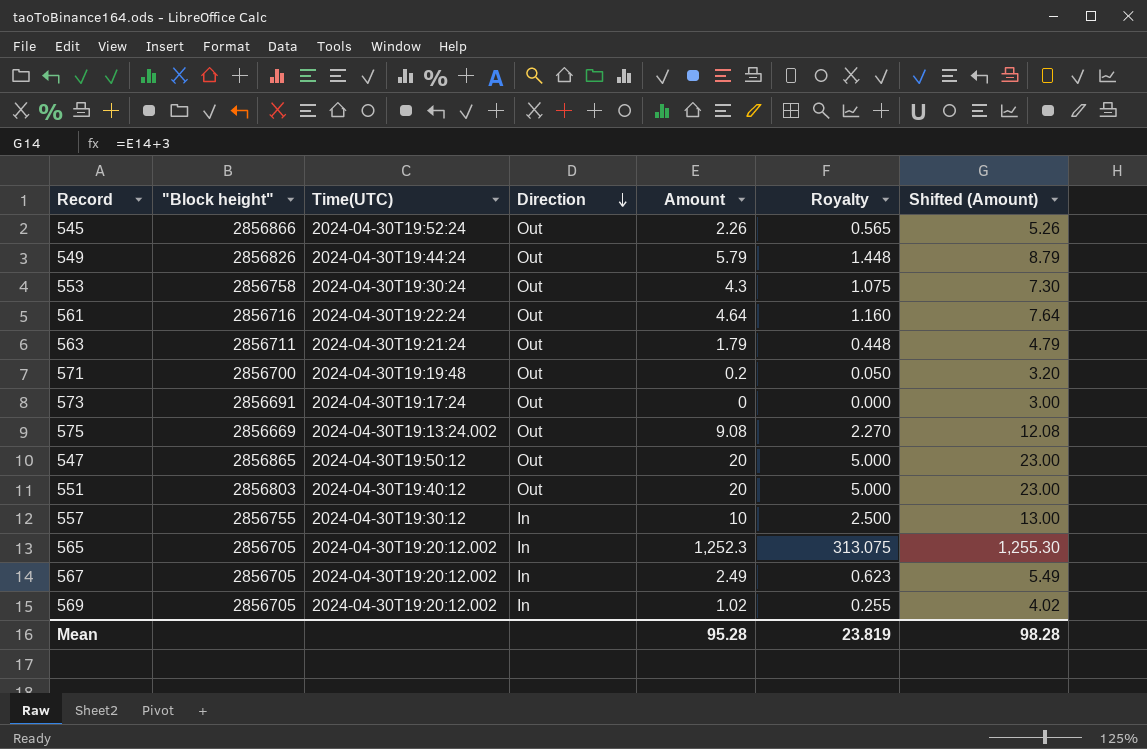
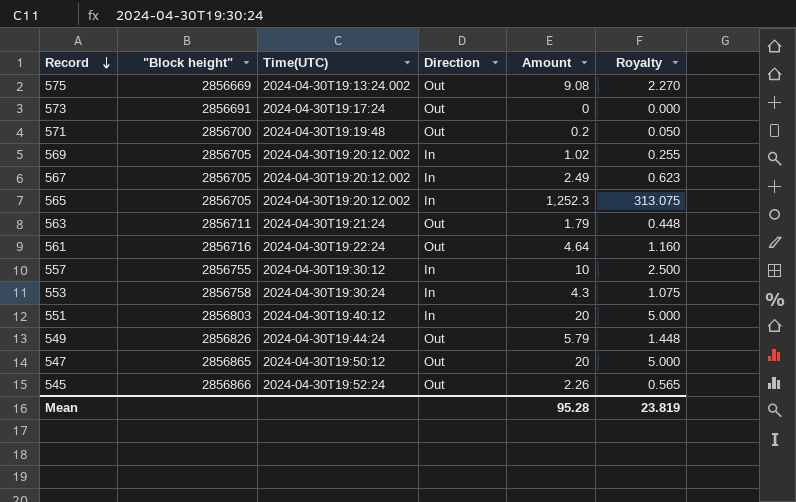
row order: Direction descending -> Record descending
column Shifted (Amount) | formula: [Amount] + 3 -> none
553 | Direction: Out -> In
551 | Direction: Out -> In

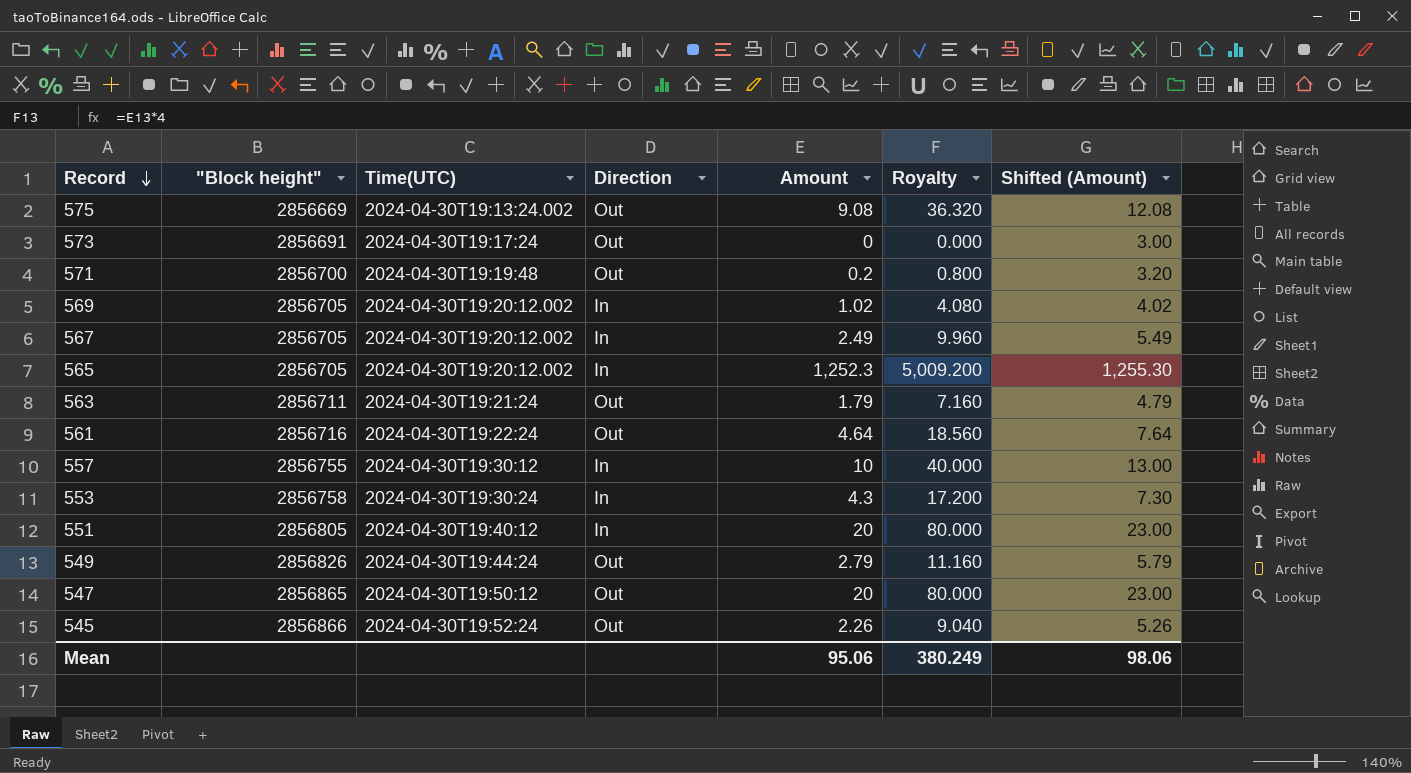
column Royalty | formula: [Amount] * 0.25 -> [Amount] * 4
column Shifted (Amount) | formula: none -> [Amount] + 3
551 | "Block height": 2856803 -> 2856805
549 | Amount: 5.79 -> 2.79
Mean | Amount: 95.28 -> 95.06
Mean | Royalty: 23.819 -> 380.249

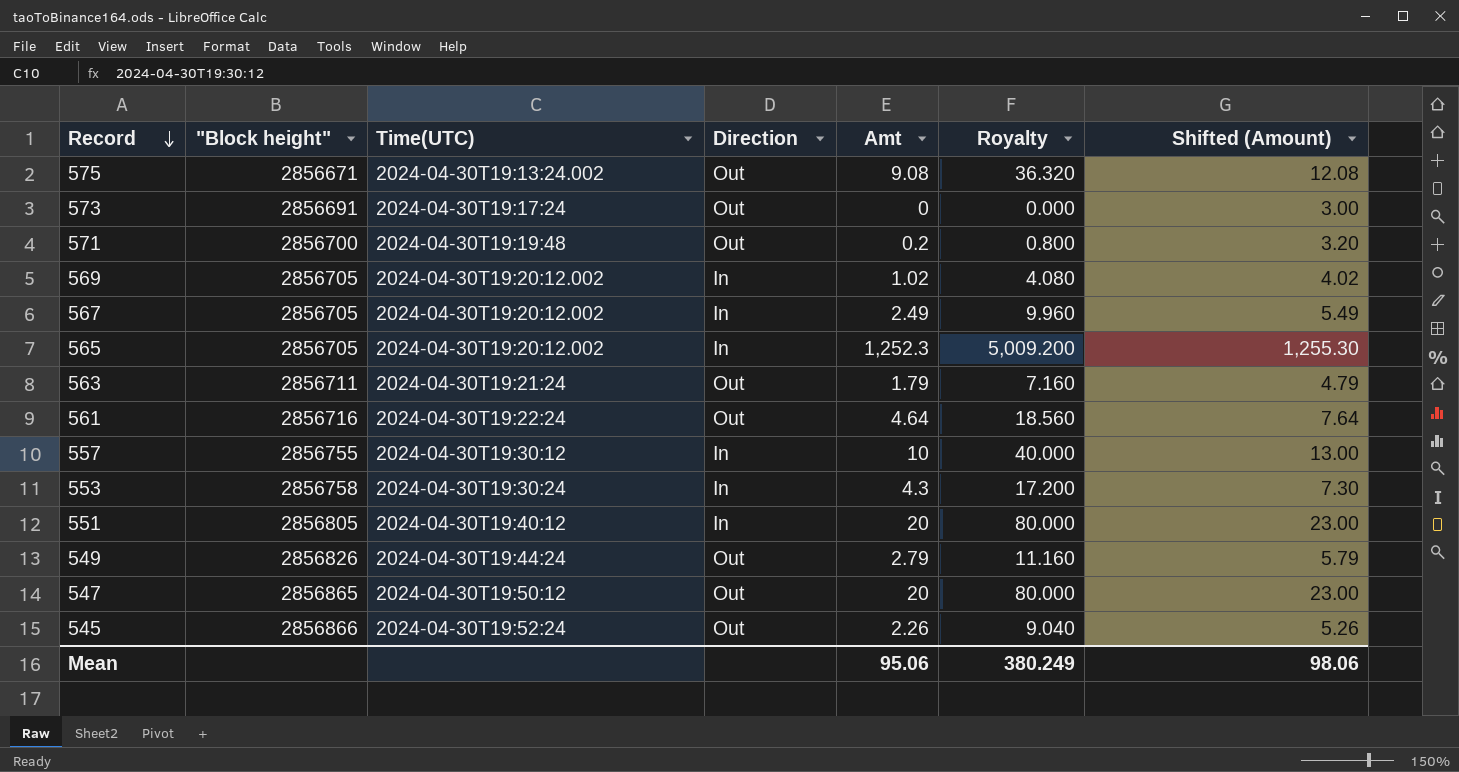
column name: Amount -> Amt
575 | "Block height": 2856669 -> 2856671

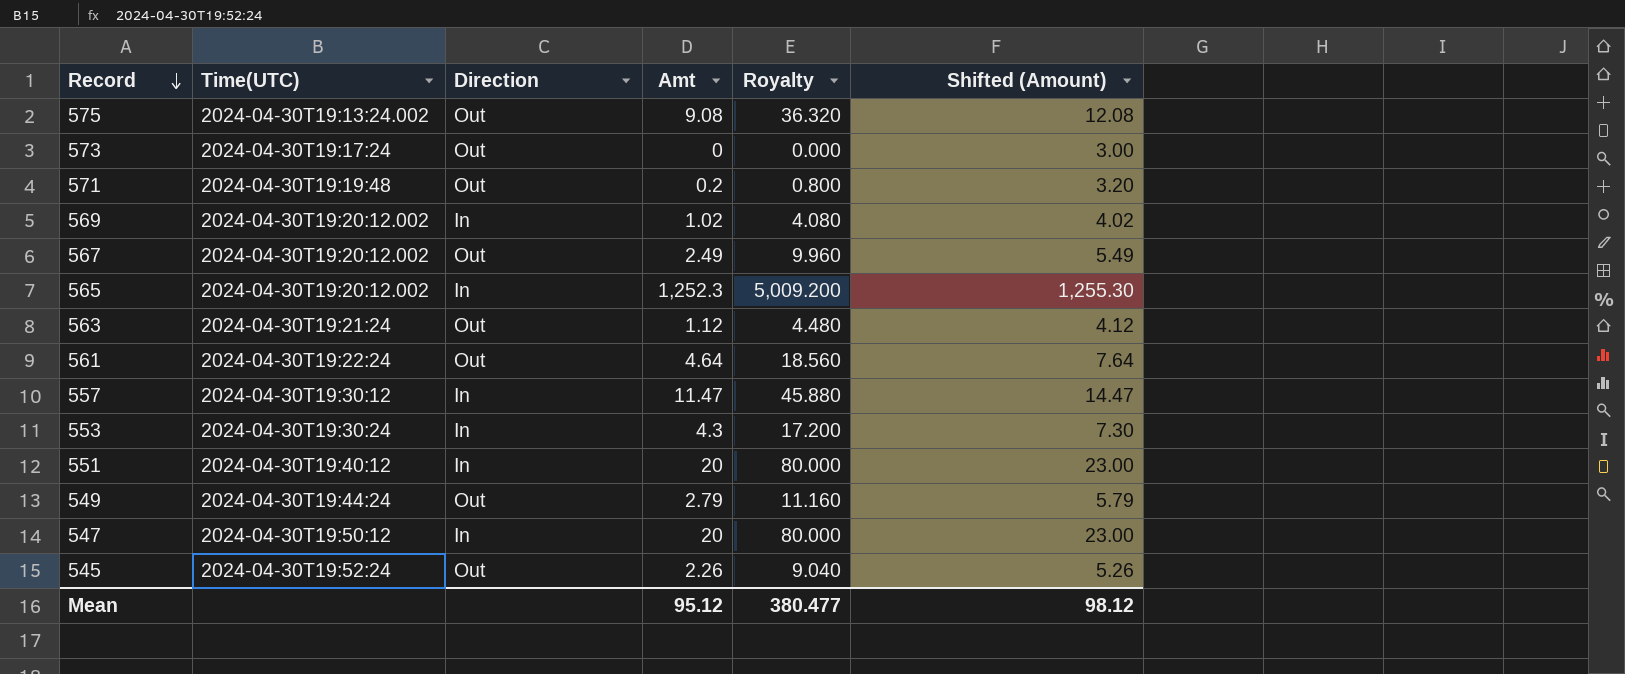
column "Block height" | position: 2 -> none
567 | Direction: In -> Out
563 | Amt: 1.79 -> 1.12
563 | Royalty: 7.160 -> 4.480
563 | Shifted (Amount): 4.79 -> 4.12
557 | Amt: 10 -> 11.47
557 | Royalty: 40.000 -> 45.880
557 | Shifted (Amount): 13.00 -> 14.47
547 | Direction: Out -> In
Mean | Amt: 95.06 -> 95.12
Mean | Royalty: 380.249 -> 380.477
Mean | Shifted (Amount): 98.06 -> 98.12

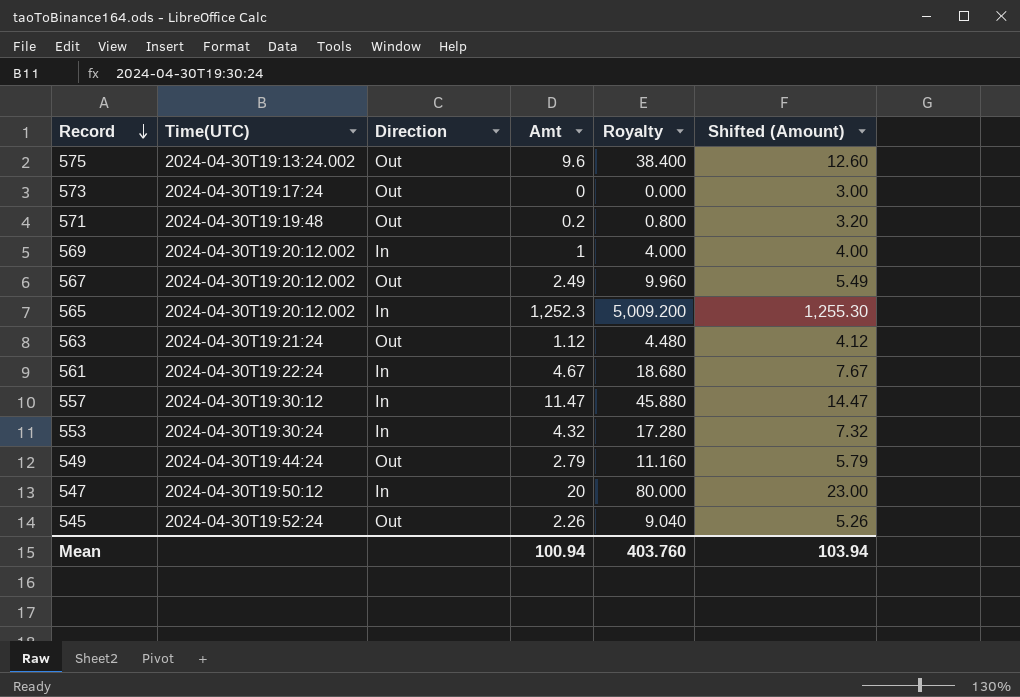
row 551: 2024-04-30T19:40:12 | In | 20 | 80.000 | 23.00 -> none
575 | Amt: 9.08 -> 9.6
575 | Royalty: 36.320 -> 38.400
575 | Shifted (Amount): 12.08 -> 12.60
569 | Amt: 1.02 -> 1
569 | Royalty: 4.080 -> 4.000
569 | Shifted (Amount): 4.02 -> 4.00
561 | Direction: Out -> In
561 | Amt: 4.64 -> 4.67
561 | Royalty: 18.560 -> 18.680
561 | Shifted (Amount): 7.64 -> 7.67
553 | Amt: 4.3 -> 4.32
553 | Royalty: 17.200 -> 17.280
553 | Shifted (Amount): 7.30 -> 7.32
Mean | Amt: 95.12 -> 100.94
Mean | Royalty: 380.477 -> 403.760
Mean | Shifted (Amount): 98.12 -> 103.94

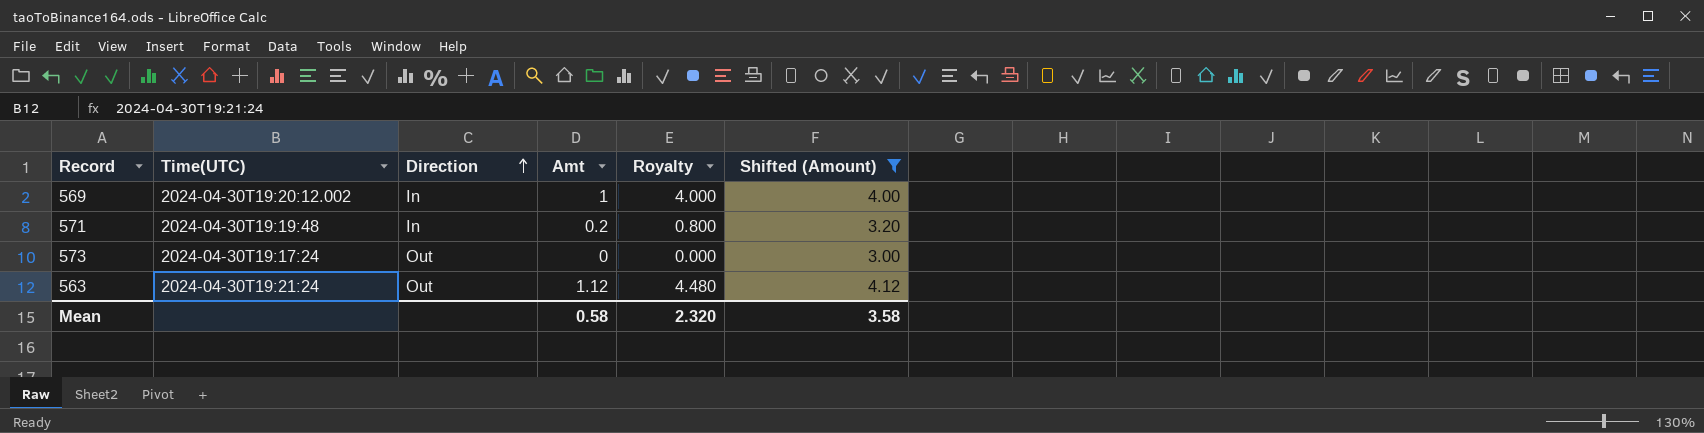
filter: none -> Shifted (Amount) <= 4.12
row order: Record descending -> Direction ascending
571 | Direction: Out -> In
Mean | Amt: 100.94 -> 0.58
Mean | Royalty: 403.760 -> 2.320
Mean | Shifted (Amount): 103.94 -> 3.58

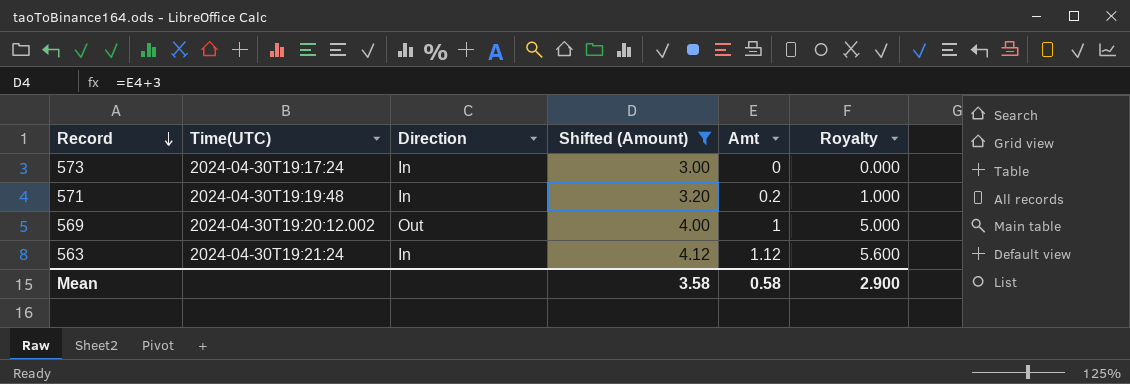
row order: Direction ascending -> Record descending
column Shifted (Amount) | position: 6 -> 4
column Royalty | formula: [Amt] * 4 -> [Amt] * 5
573 | Direction: Out -> In
569 | Direction: In -> Out
563 | Direction: Out -> In
Mean | Royalty: 2.320 -> 2.900

